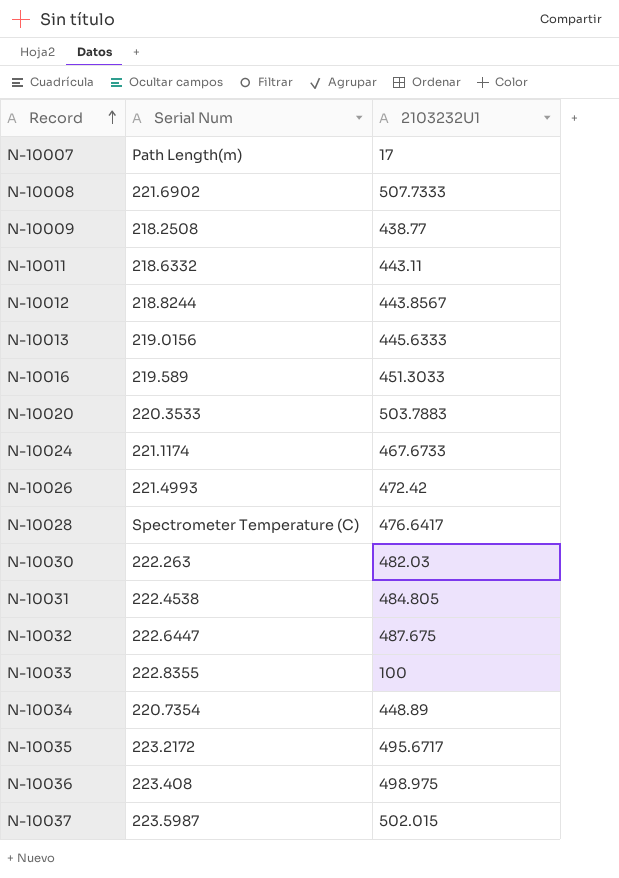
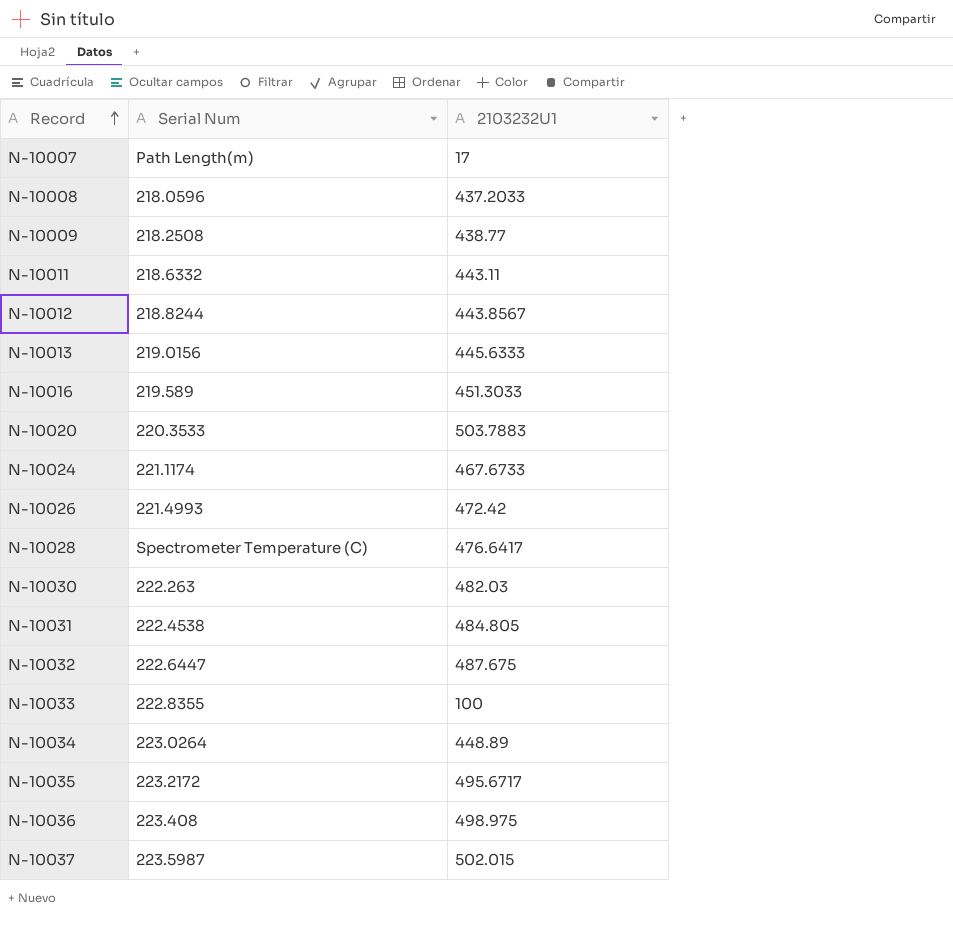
N-10008 | Serial Num: 221.6902 -> 218.0596
N-10008 | 2103232U1: 507.7333 -> 437.2033
N-10034 | Serial Num: 220.7354 -> 223.0264

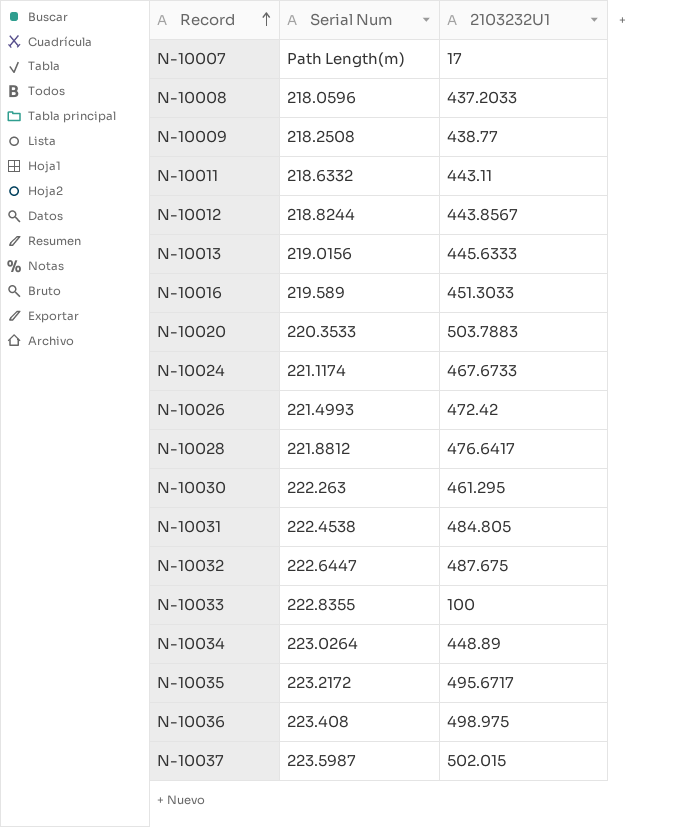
N-10028 | Serial Num: Spectrometer Temperature (C) -> 221.8812
N-10030 | 2103232U1: 482.03 -> 461.295

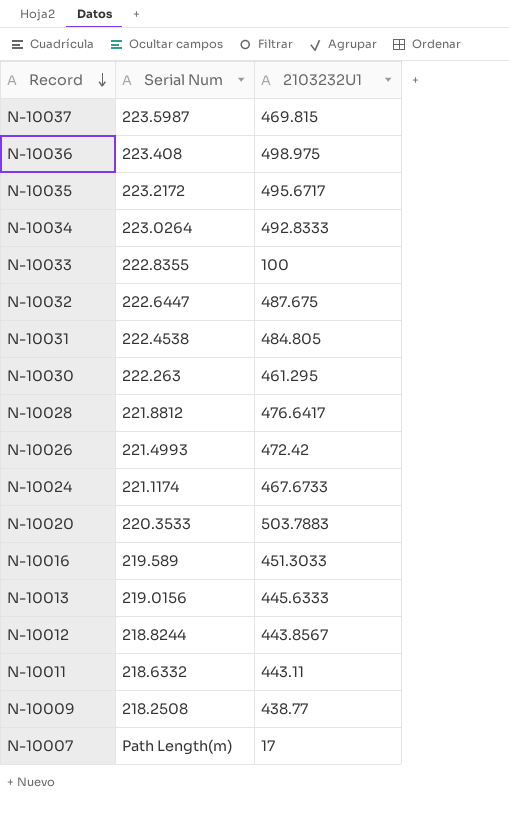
row order: Record ascending -> Record descending
row N-10008: 218.0596 | 437.2033 -> none
N-10037 | 2103232U1: 502.015 -> 469.815
N-10034 | 2103232U1: 448.89 -> 492.8333

